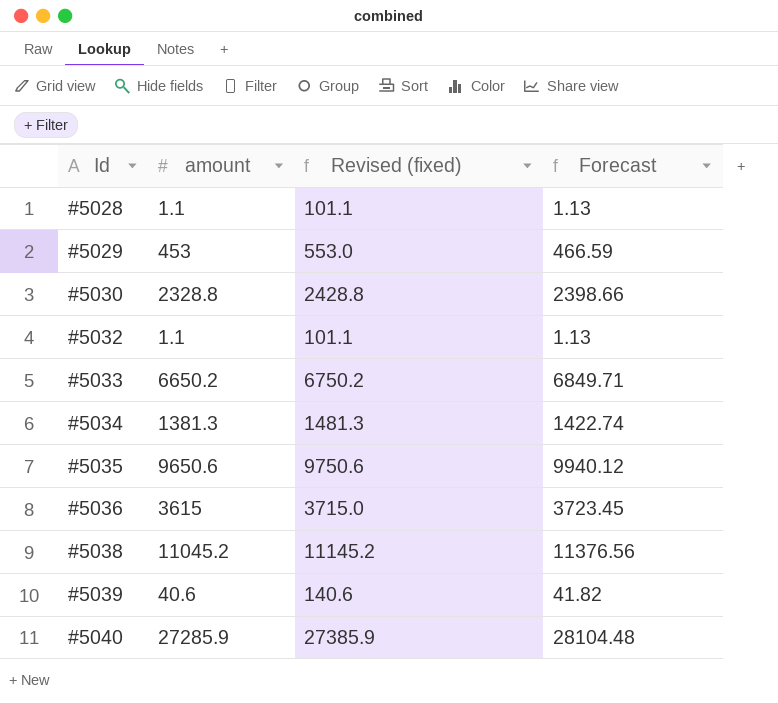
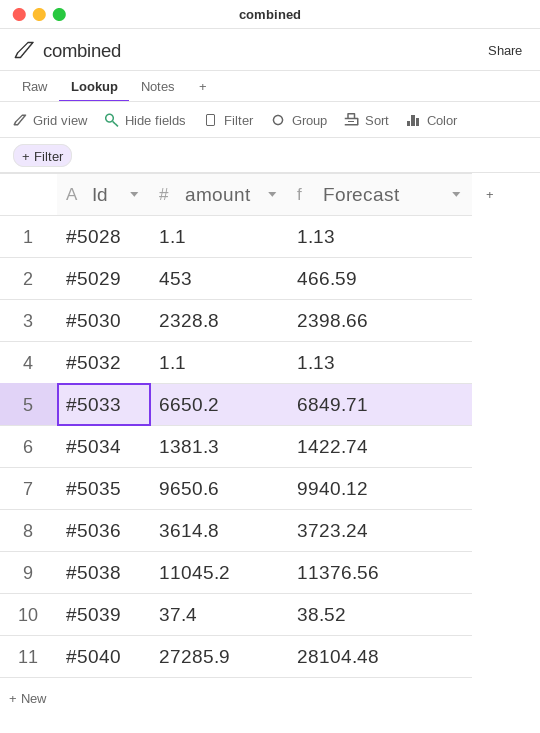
column Revised (fixed) | formula: [amount] + 100 -> none
#5036 | amount: 3615 -> 3614.8
#5036 | Forecast: 3723.45 -> 3723.24
#5039 | amount: 40.6 -> 37.4
#5039 | Forecast: 41.82 -> 38.52

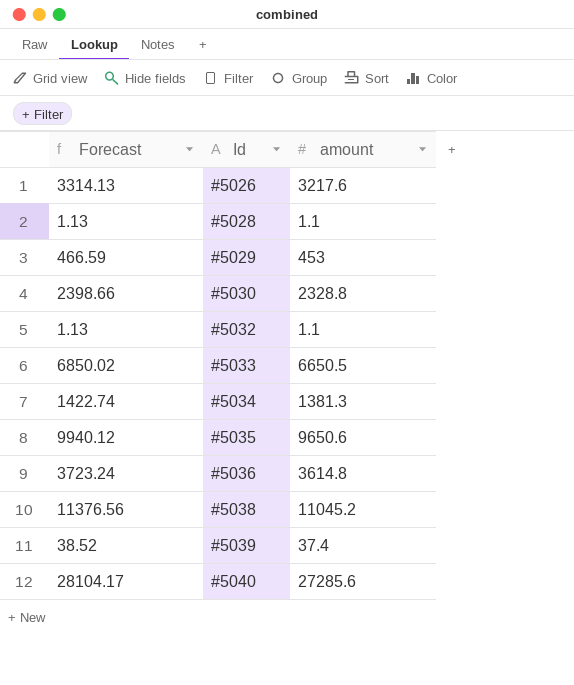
column Forecast | position: 3 -> 1
row #5026: none -> 3314.13 | 3217.6
#5033 | Forecast: 6849.71 -> 6850.02
#5033 | amount: 6650.2 -> 6650.5
#5040 | Forecast: 28104.48 -> 28104.17
#5040 | amount: 27285.9 -> 27285.6

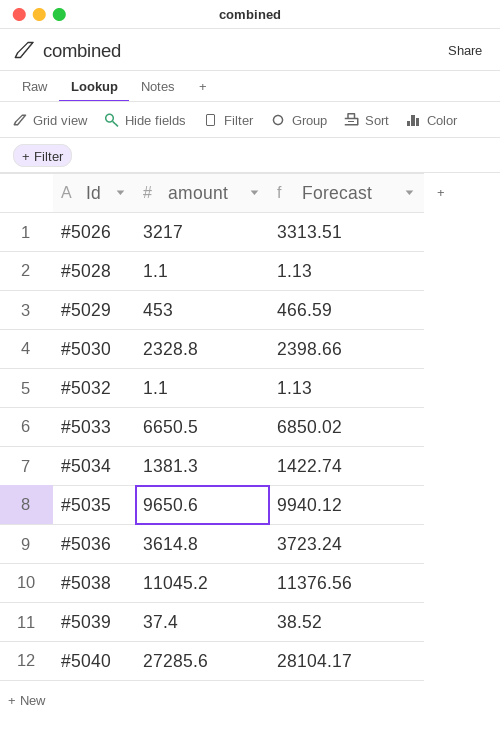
column Forecast | position: 1 -> 3
#5026 | amount: 3217.6 -> 3217
#5026 | Forecast: 3314.13 -> 3313.51

